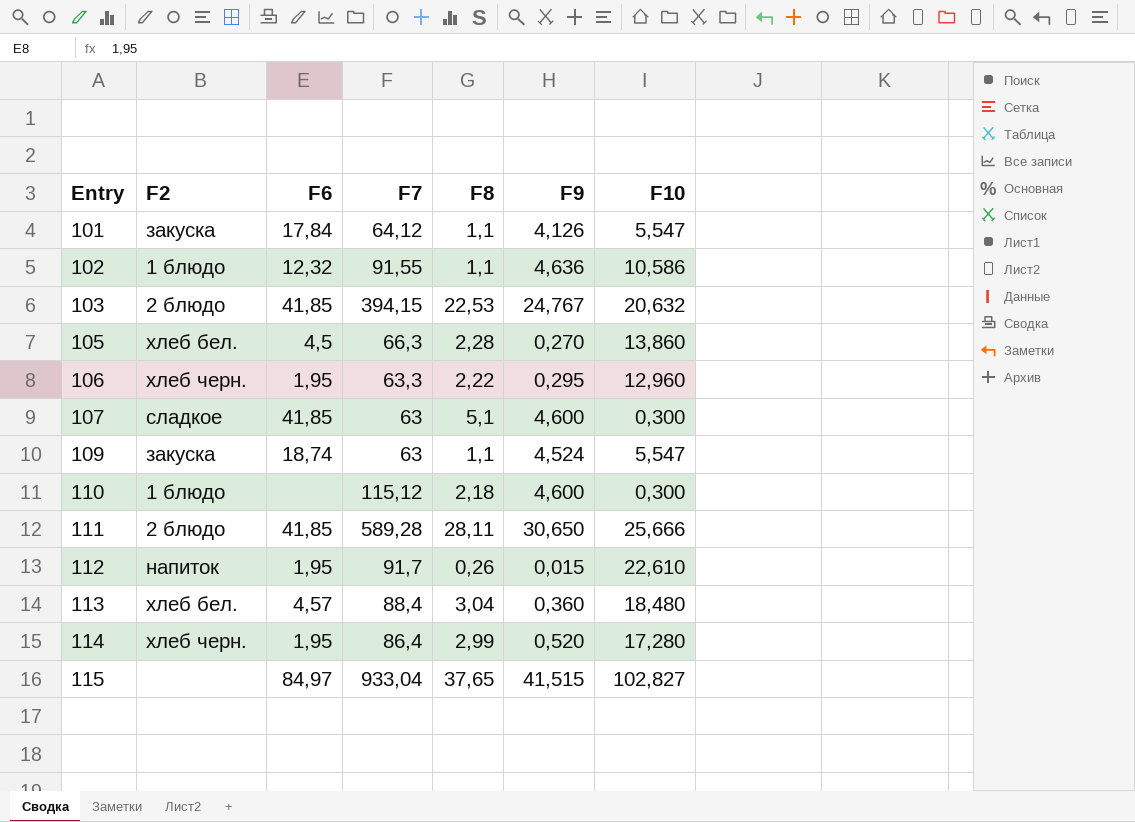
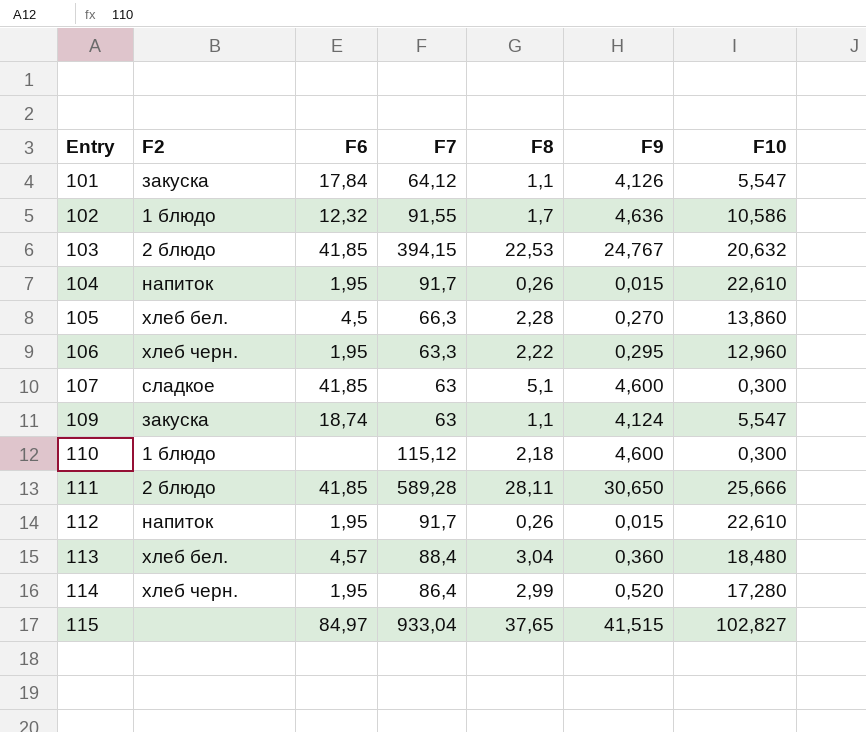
102 | F8: 1,1 -> 1,7
row 104: none -> напиток | 1,95 | 91,7 | 0,26 | 0,015 | 22,610
109 | F9: 4,524 -> 4,124

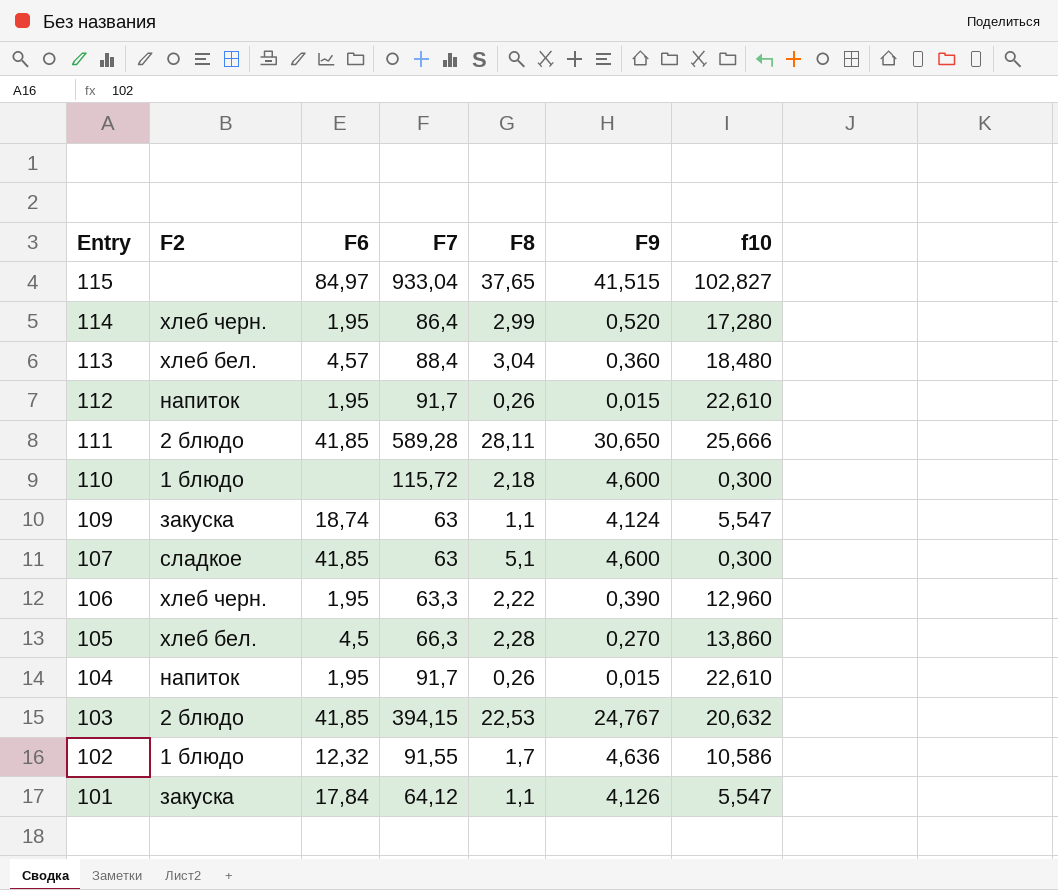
row order: Entry ascending -> Entry descending
column name: F10 -> f10
110 | F7: 115,12 -> 115,72
106 | F9: 0,295 -> 0,390

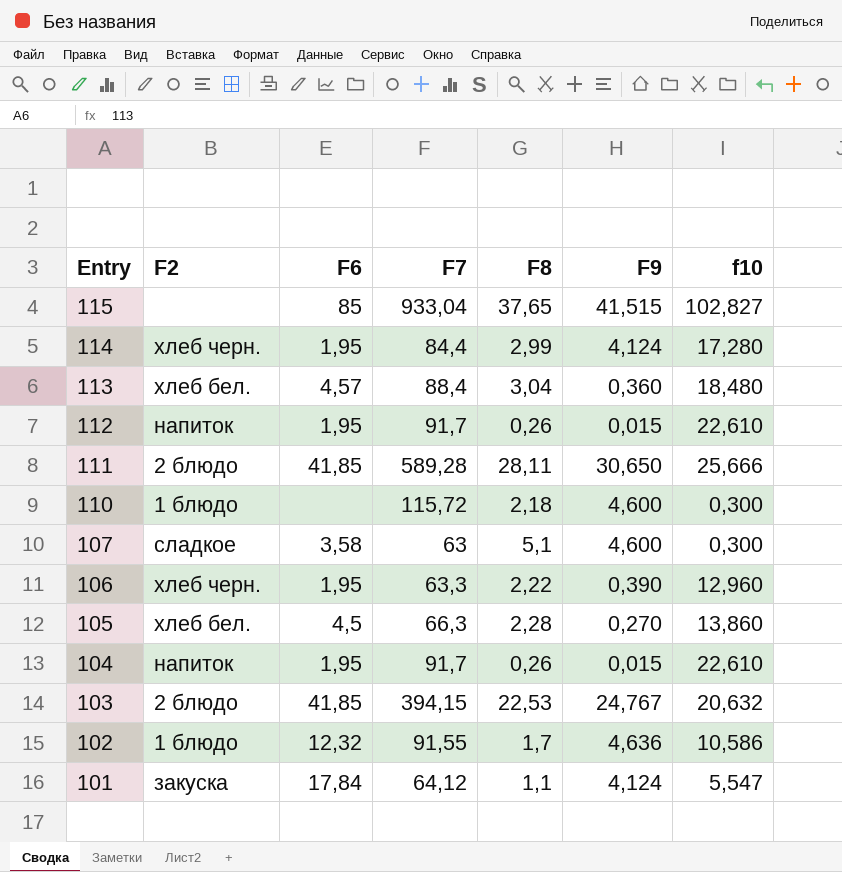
row 109: закуска | 18,74 | 63 | 1,1 | 4,124 | 5,547 -> none
115 | F6: 84,97 -> 85
114 | F7: 86,4 -> 84,4
114 | F9: 0,520 -> 4,124
107 | F6: 41,85 -> 3,58
101 | F9: 4,126 -> 4,124

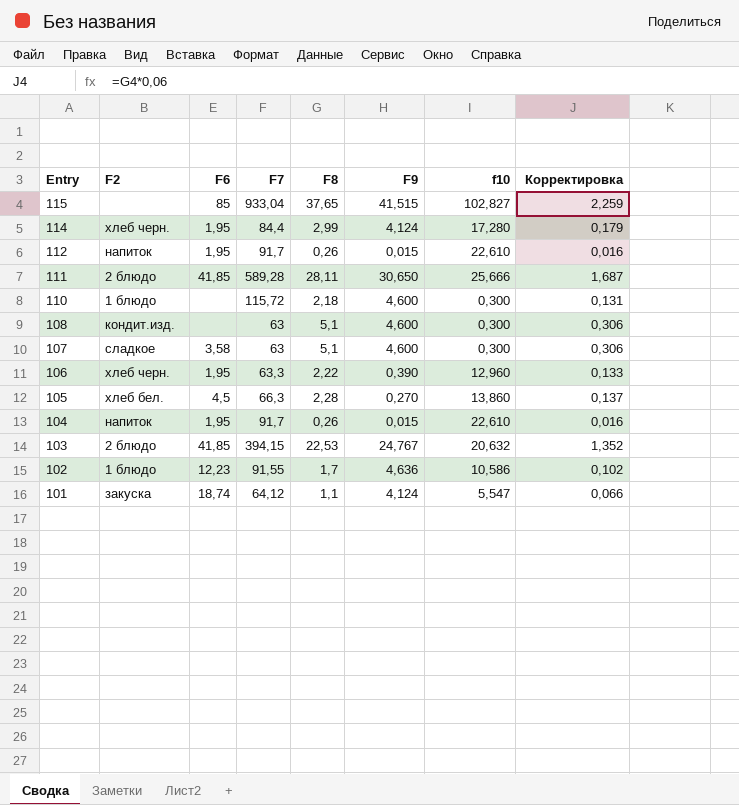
column Корректировка | formula: none -> [F8] * 0,06
row 113: хлеб бел. | 4,57 | 88,4 | 3,04 | 0,360 | 18,480 -> none
row 108: none -> кондит.изд. | none | 63 | 5,1 | 4,600 | 0,300 | 0,306
102 | F6: 12,32 -> 12,23
101 | F6: 17,84 -> 18,74

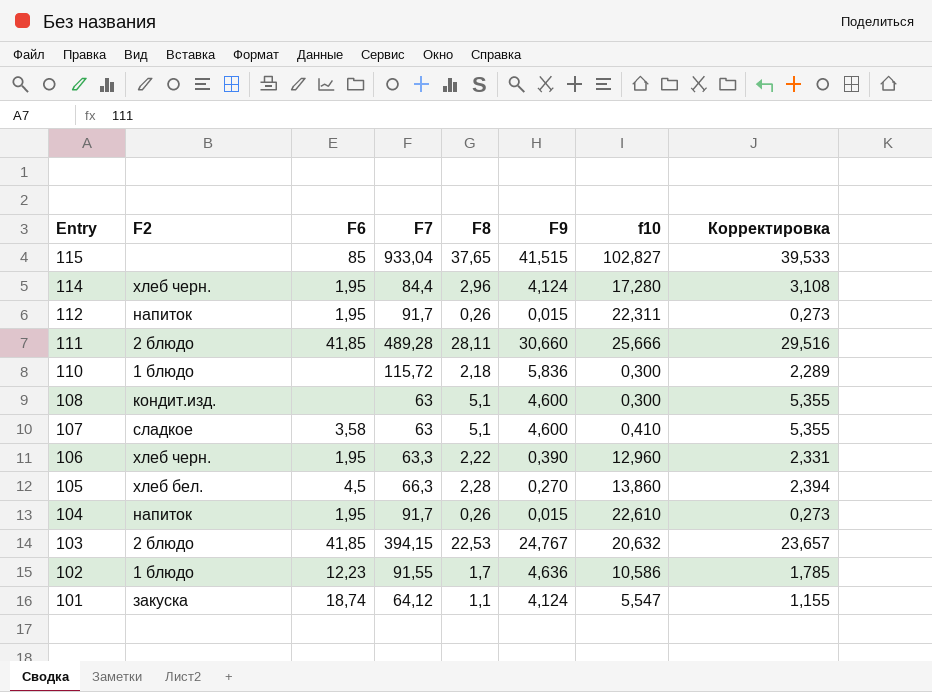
column Корректировка | formula: [F8] * 0,06 -> [F8] * 1,05
114 | F8: 2,99 -> 2,96
112 | f10: 22,610 -> 22,311
111 | F7: 589,28 -> 489,28
111 | F9: 30,650 -> 30,660
110 | F9: 4,600 -> 5,836
107 | f10: 0,300 -> 0,410

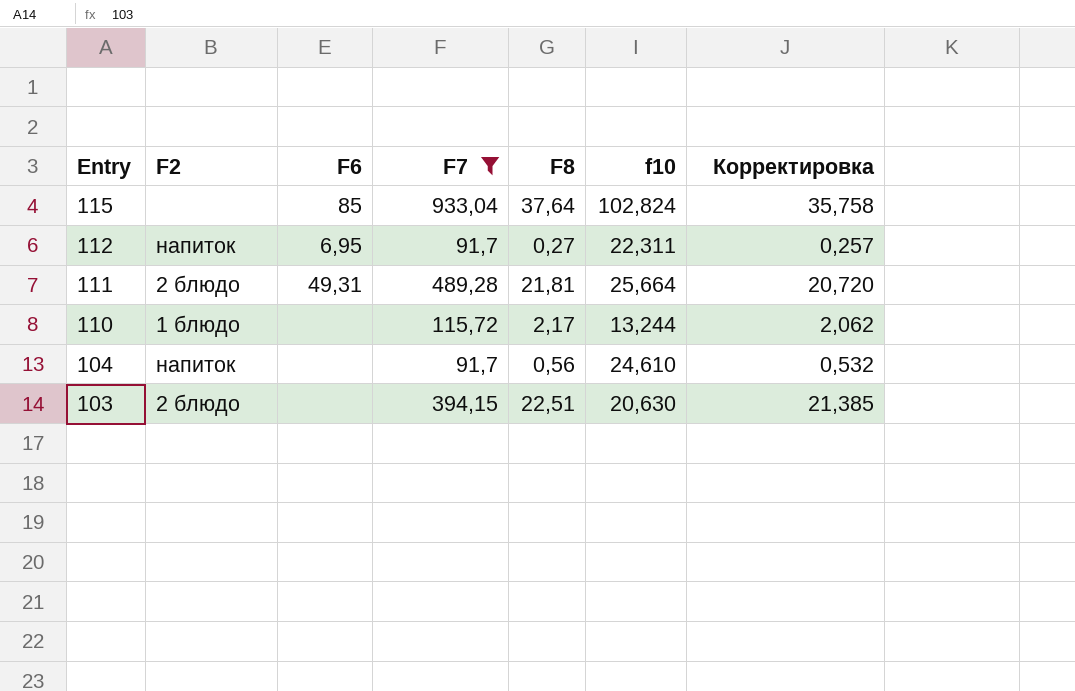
filter: none -> F7 >= 91,7
column F9 | position: 6 -> none
column Корректировка | formula: [F8] * 1,05 -> [F8] * 0,95
115 | F8: 37,65 -> 37,64
115 | f10: 102,827 -> 102,824
112 | F6: 1,95 -> 6,95
112 | F8: 0,26 -> 0,27
111 | F6: 41,85 -> 49,31
111 | F8: 28,11 -> 21,81
111 | f10: 25,666 -> 25,664
110 | F8: 2,18 -> 2,17
110 | f10: 0,300 -> 13,244
104 | F6: 1,95 -> none
104 | F8: 0,26 -> 0,56
104 | f10: 22,610 -> 24,610
103 | F6: 41,85 -> none
103 | F8: 22,53 -> 22,51
103 | f10: 20,632 -> 20,630

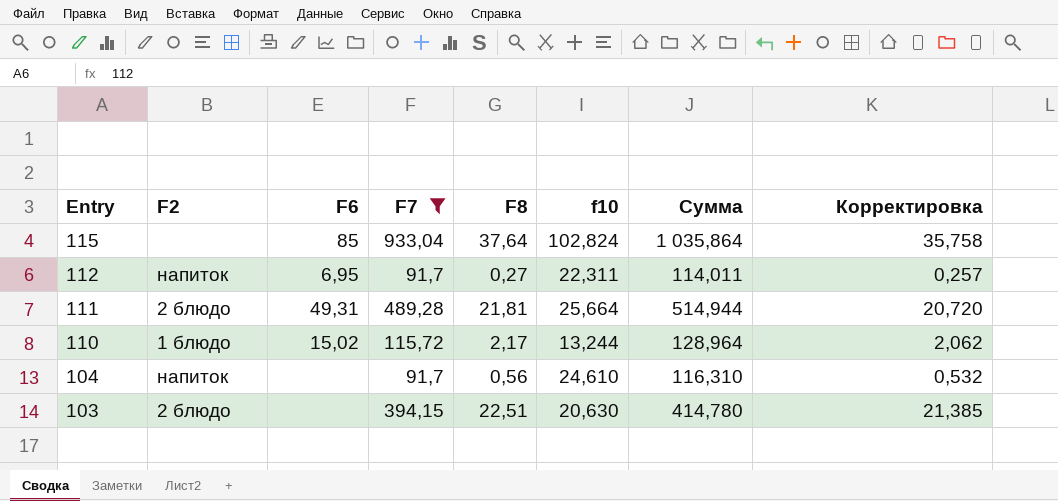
column Сумма | formula: none -> [F7] + [f10]
110 | F6: none -> 15,02

